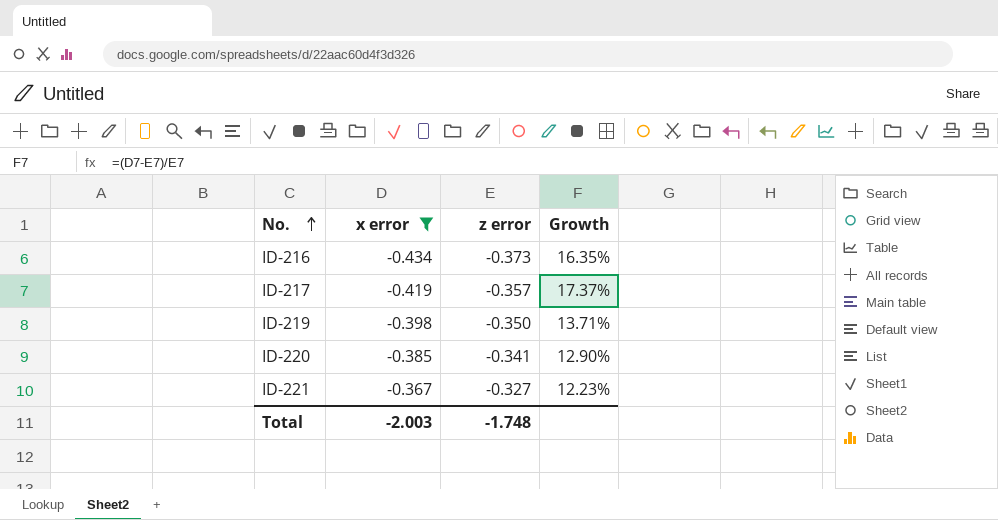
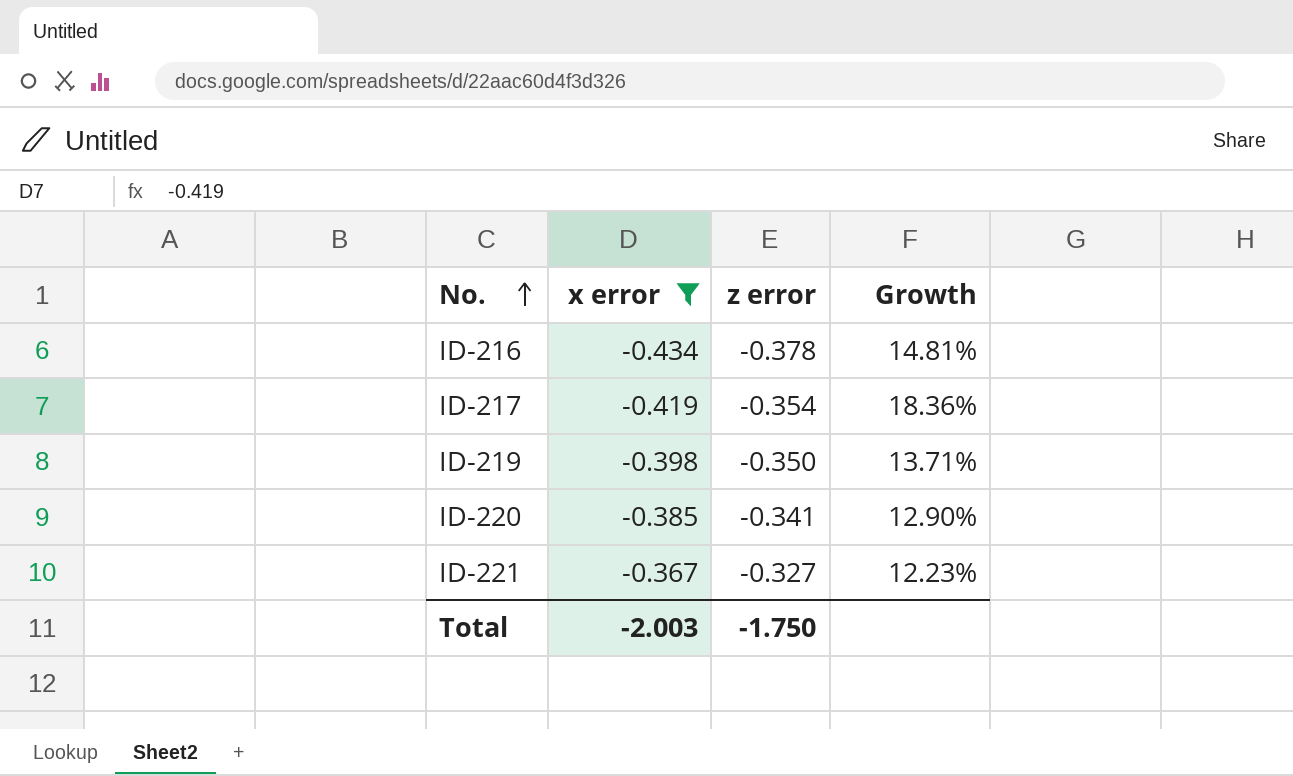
ID-216 | z error: -0.373 -> -0.378
ID-216 | Growth: 16.35% -> 14.81%
ID-217 | z error: -0.357 -> -0.354
ID-217 | Growth: 17.37% -> 18.36%
Total | z error: -1.748 -> -1.750

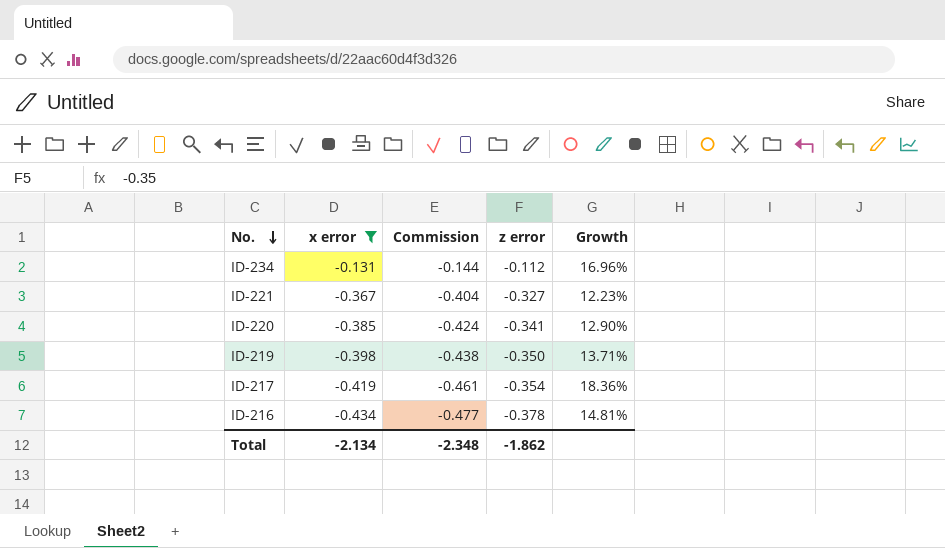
row order: No. ascending -> No. descending
column Commission | formula: none -> [x error] * 1.1
row ID-234: none -> -0.131 | -0.144 | -0.112 | 16.96%
Total | x error: -2.003 -> -2.134
Total | z error: -1.750 -> -1.862

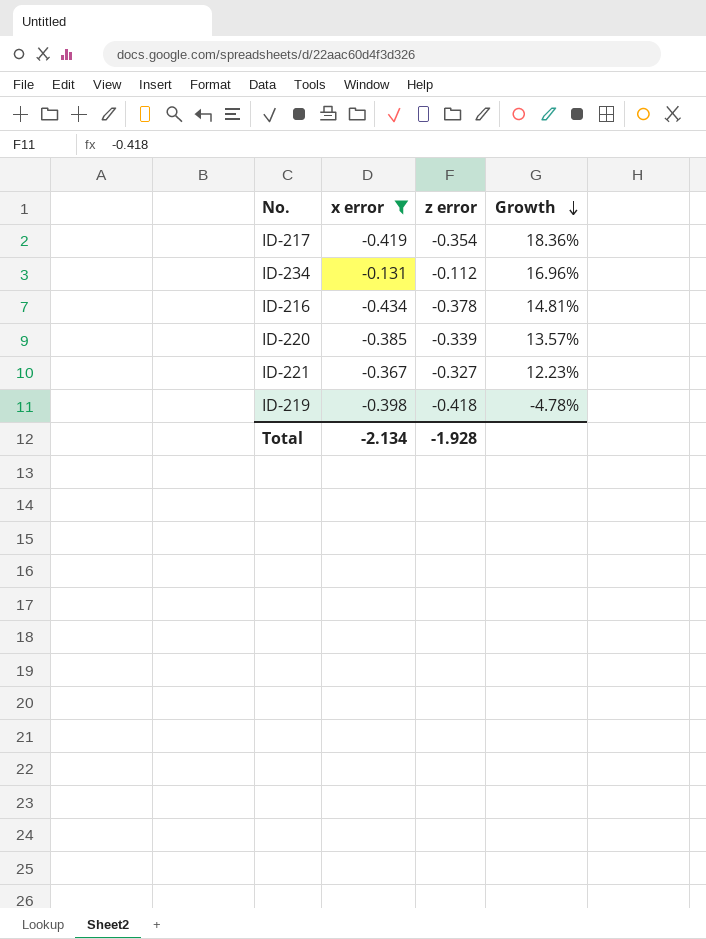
row order: No. descending -> Growth descending
column Commission | formula: [x error] * 1.1 -> none
ID-220 | z error: -0.341 -> -0.339
ID-220 | Growth: 12.90% -> 13.57%
ID-219 | z error: -0.350 -> -0.418
ID-219 | Growth: 13.71% -> -4.78%
Total | z error: -1.862 -> -1.928

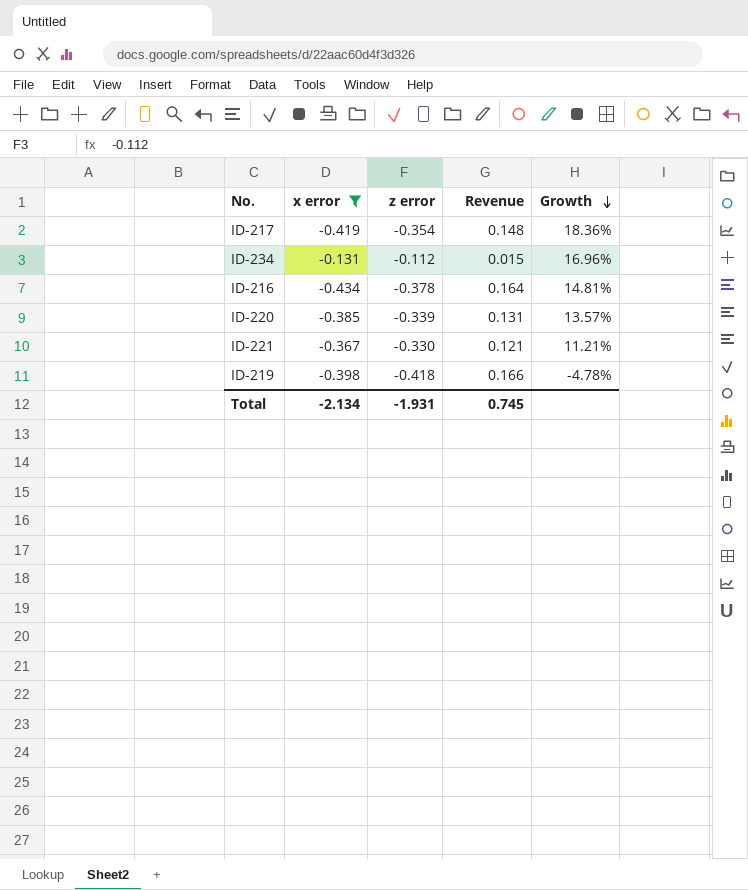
column Revenue | formula: none -> [x error] * [z error]
ID-221 | z error: -0.327 -> -0.330
ID-221 | Growth: 12.23% -> 11.21%
Total | z error: -1.928 -> -1.931

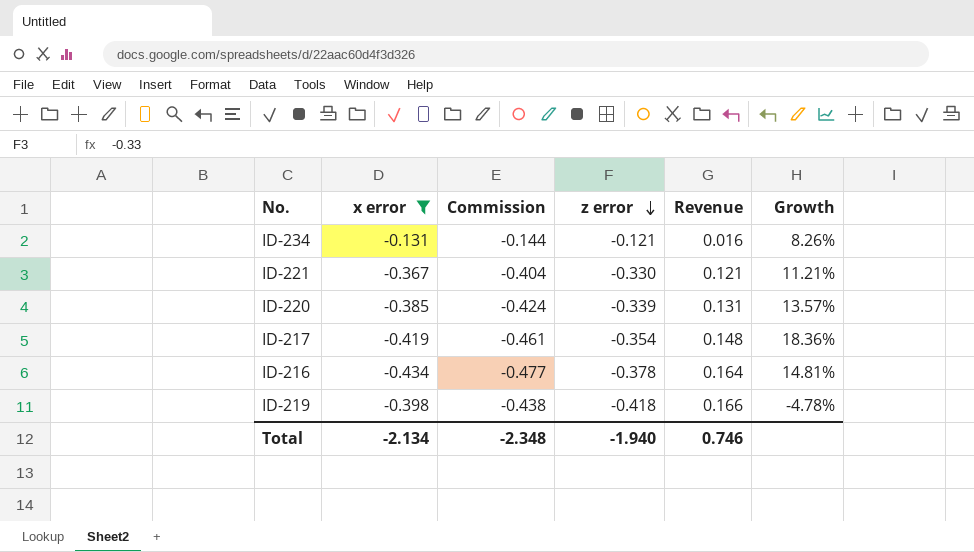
row order: Growth descending -> z error descending
column Commission | formula: none -> [x error] * 1.1
ID-234 | z error: -0.112 -> -0.121
ID-234 | Revenue: 0.015 -> 0.016
ID-234 | Growth: 16.96% -> 8.26%
Total | z error: -1.931 -> -1.940
Total | Revenue: 0.745 -> 0.746

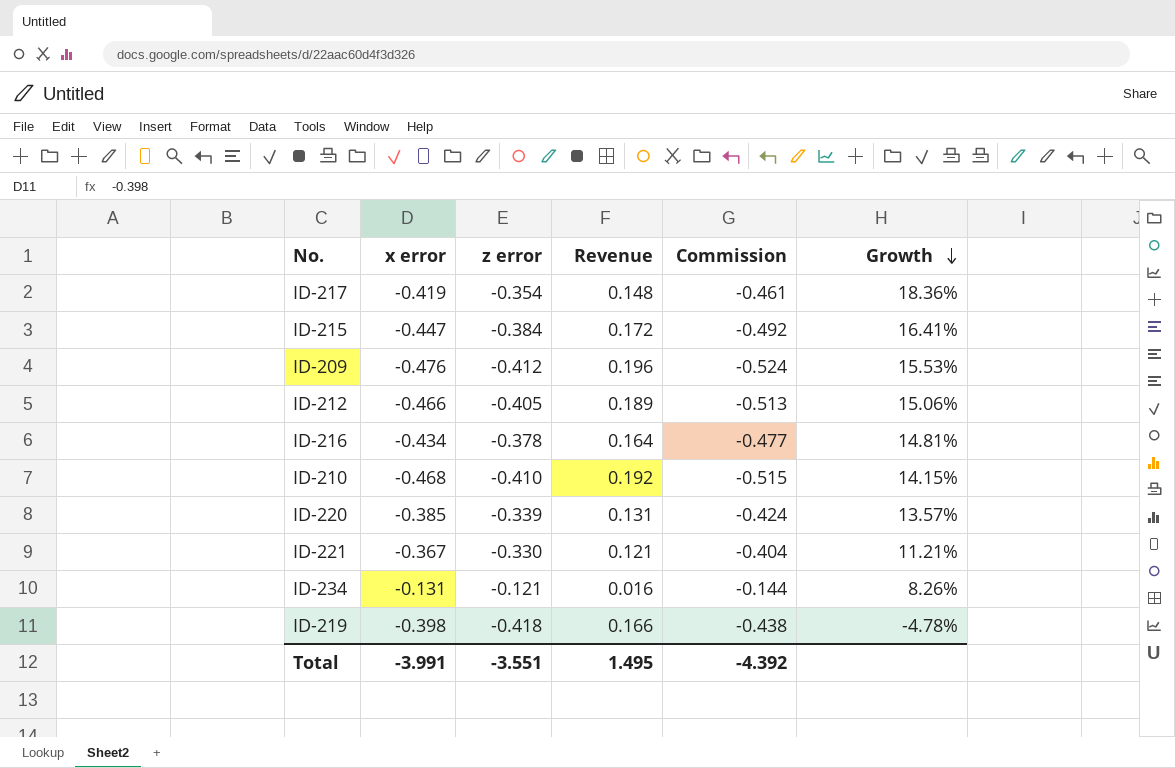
filter: x error >= -0.434 -> none
row order: z error descending -> Growth descending
column Commission | position: 3 -> 5
Total | x error: -2.134 -> -3.991
Total | z error: -1.940 -> -3.551
Total | Revenue: 0.746 -> 1.495
Total | Commission: -2.348 -> -4.392

